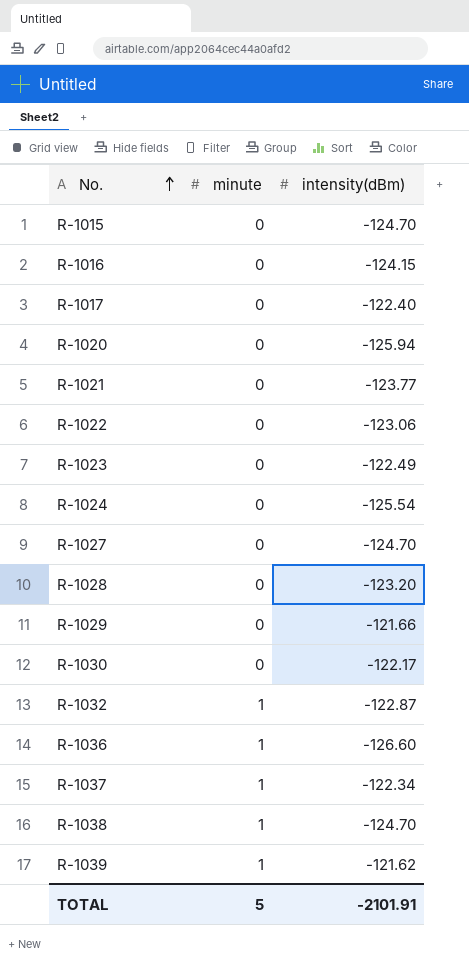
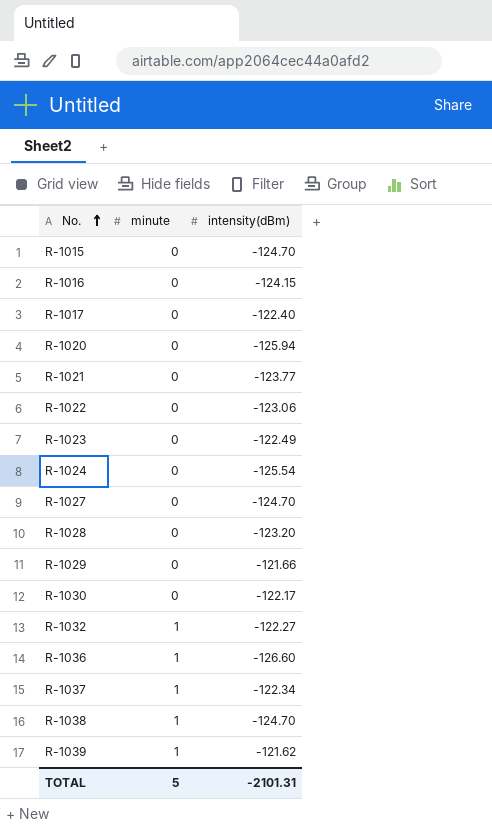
R-1032 | intensity(dBm): -122.87 -> -122.27
TOTAL | intensity(dBm): -2101.91 -> -2101.31

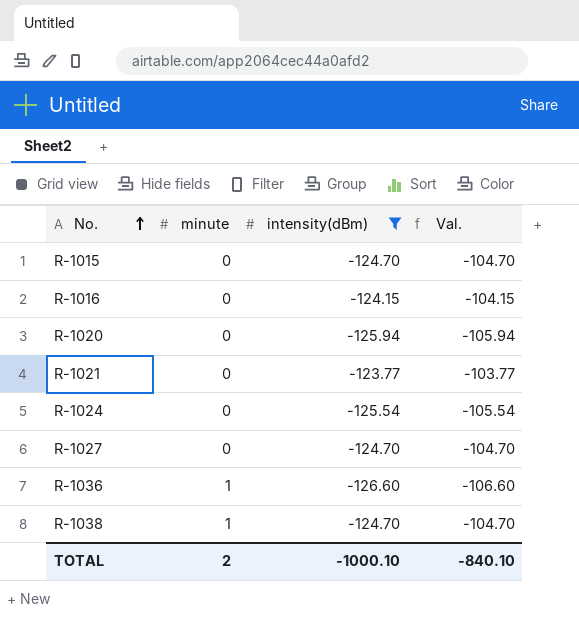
filter: none -> intensity(dBm) <= -123.77
column Val. | formula: none -> [intensity(dBm)] + 20
TOTAL | minute: 5 -> 2
TOTAL | intensity(dBm): -2101.31 -> -1000.10

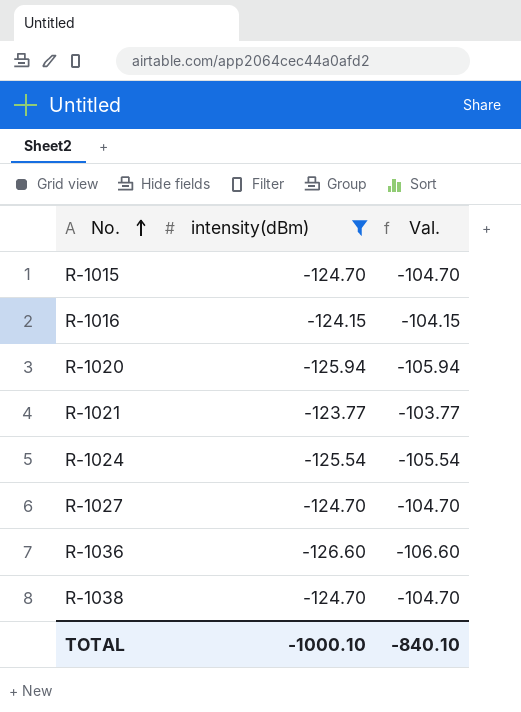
column minute | position: 2 -> none

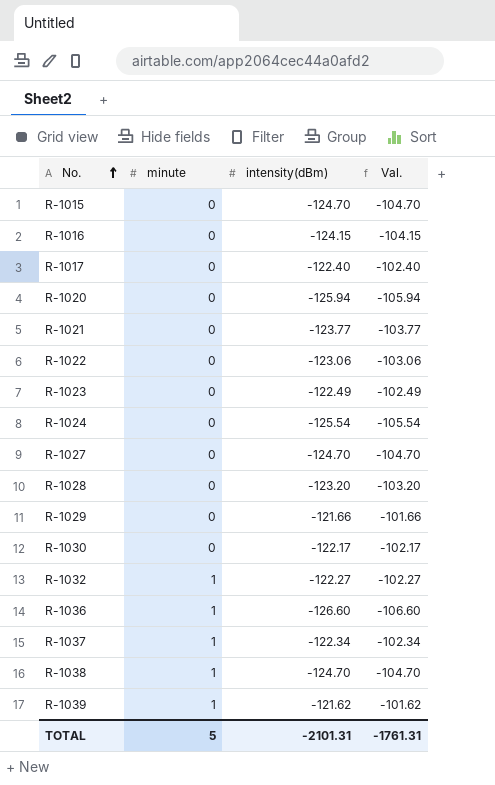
filter: intensity(dBm) <= -123.77 -> none
column minute | position: none -> 2
TOTAL | intensity(dBm): -1000.10 -> -2101.31
TOTAL | Val.: -840.10 -> -1761.31

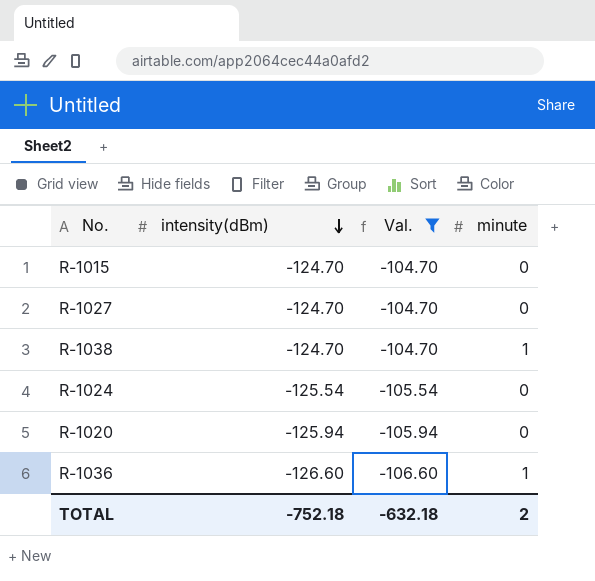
filter: none -> Val. <= -104.70
row order: No. ascending -> intensity(dBm) descending
column minute | position: 2 -> 4
TOTAL | intensity(dBm): -2101.31 -> -752.18
TOTAL | Val.: -1761.31 -> -632.18
TOTAL | minute: 5 -> 2

